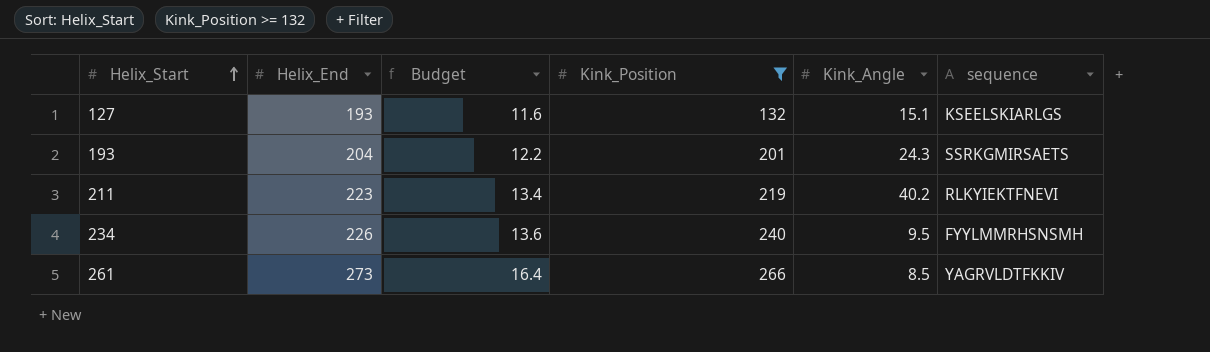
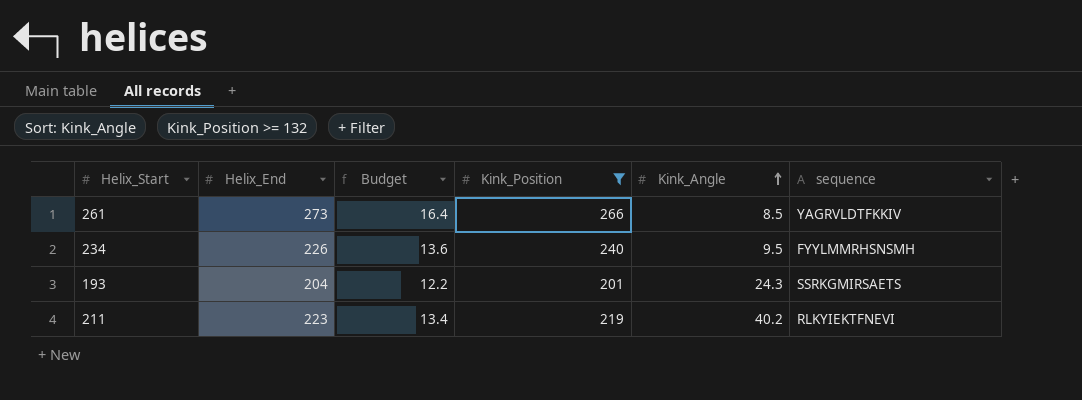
row order: Helix_Start ascending -> Kink_Angle ascending
row 127: 193 | 11.6 | 132 | 15.1 | KSEELSKIARLGS -> none

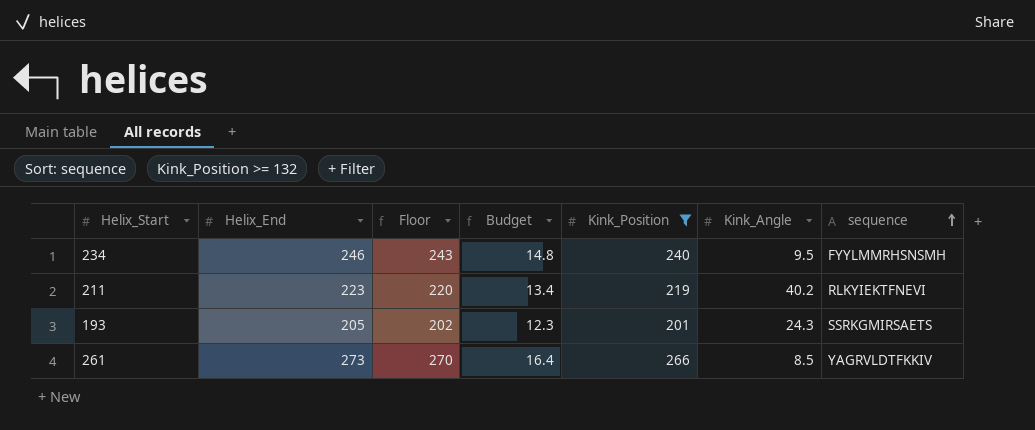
row order: Kink_Angle ascending -> sequence ascending
column Floor | formula: none -> [Helix_End] - 3
234 | Helix_End: 226 -> 246
234 | Budget: 13.6 -> 14.8
193 | Helix_End: 204 -> 205
193 | Budget: 12.2 -> 12.3

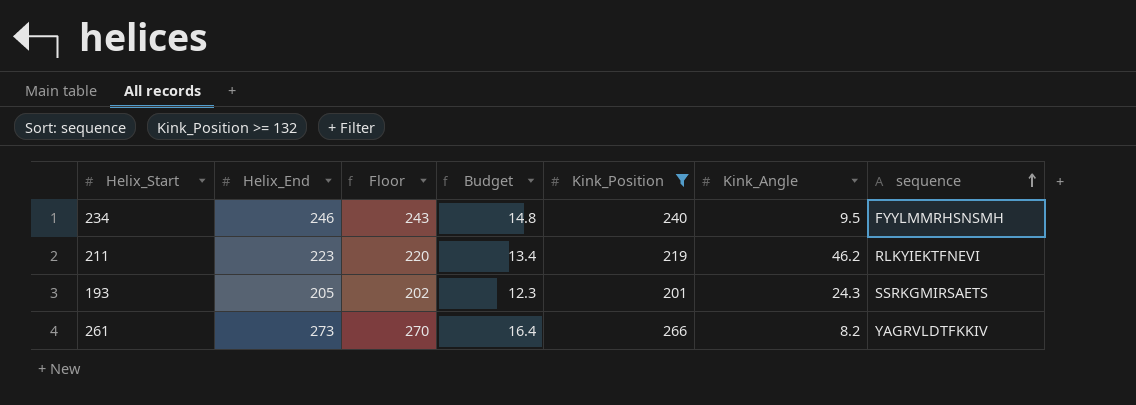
211 | Kink_Angle: 40.2 -> 46.2
261 | Kink_Angle: 8.5 -> 8.2

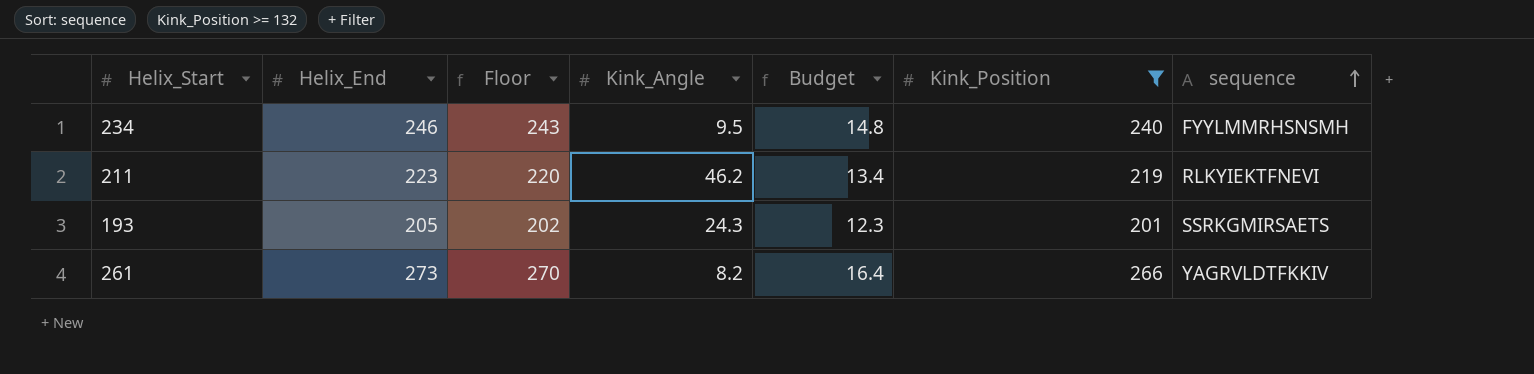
column Kink_Angle | position: 6 -> 4

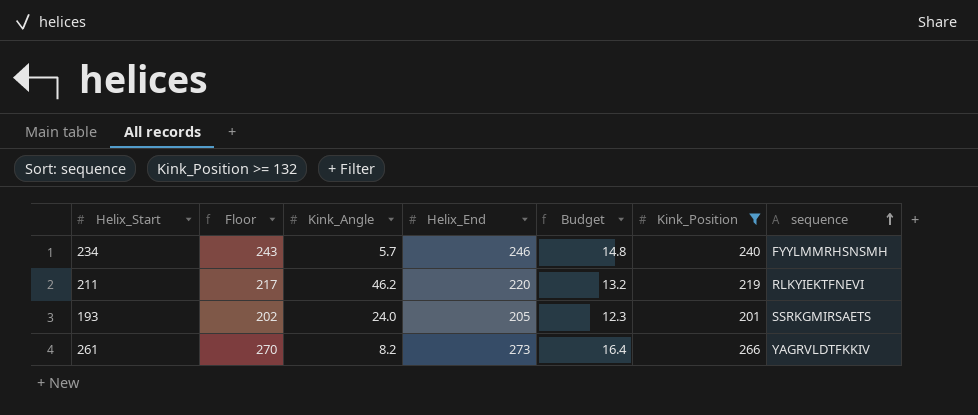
column Helix_End | position: 2 -> 4
234 | Kink_Angle: 9.5 -> 5.7
211 | Floor: 220 -> 217
211 | Helix_End: 223 -> 220
211 | Budget: 13.4 -> 13.2
193 | Kink_Angle: 24.3 -> 24.0

